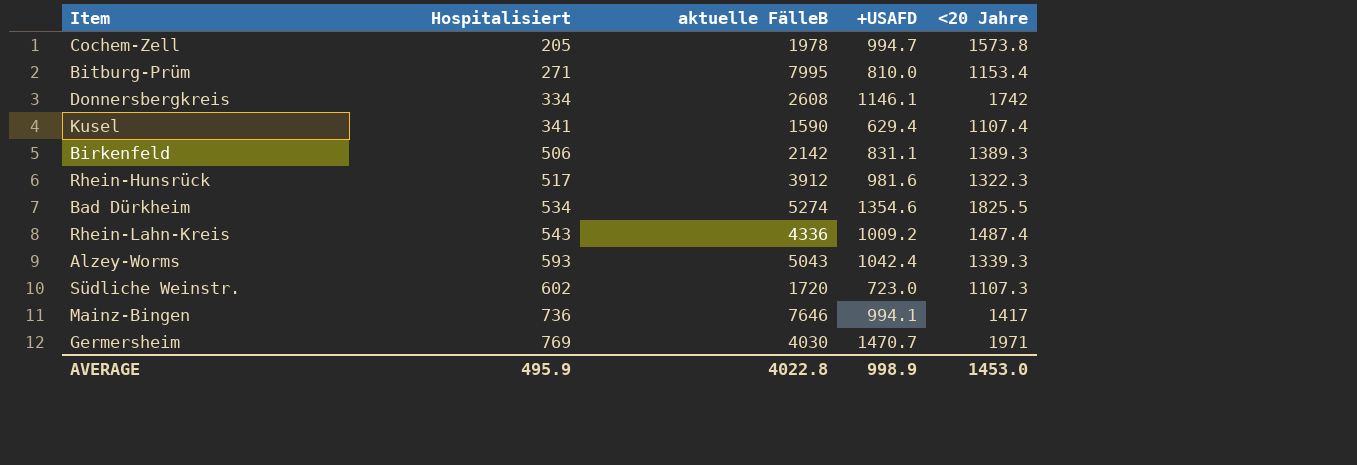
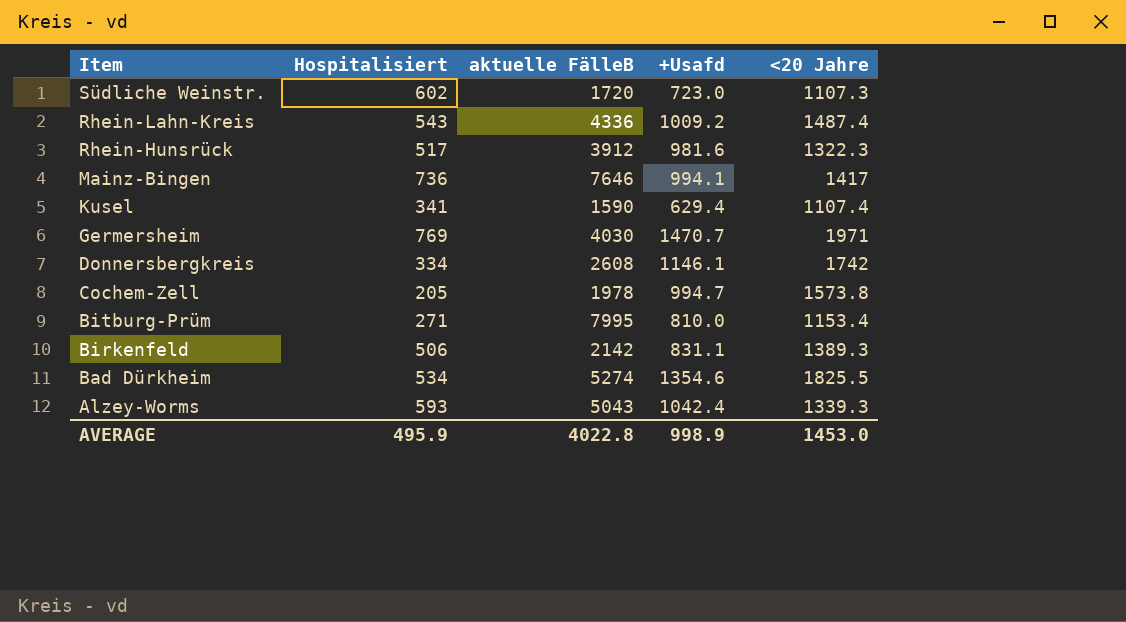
row order: Hospitalisiert ascending -> Item descending
column name: +USAFD -> +Usafd

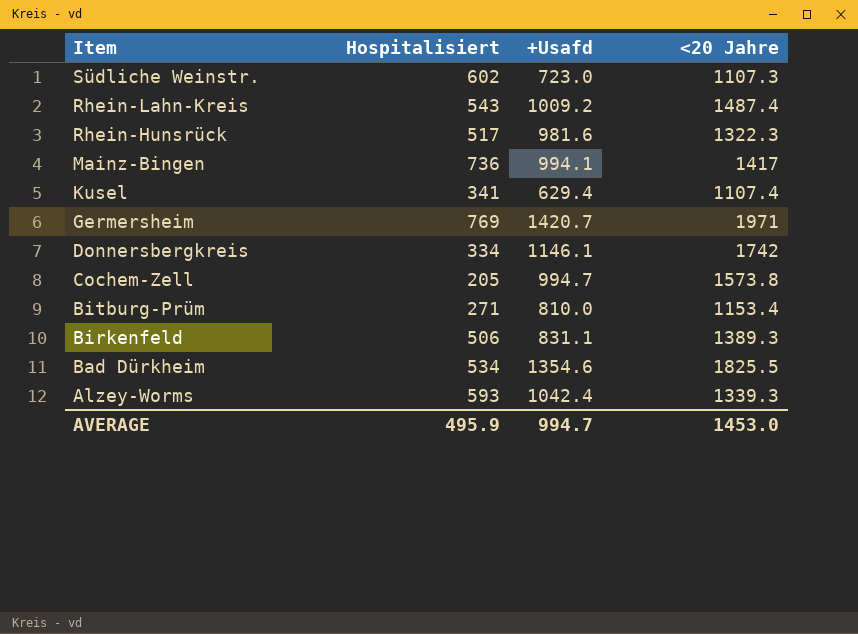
column aktuelle FälleB | position: 3 -> none
Germersheim | +Usafd: 1470.7 -> 1420.7
AVERAGE | +Usafd: 998.9 -> 994.7

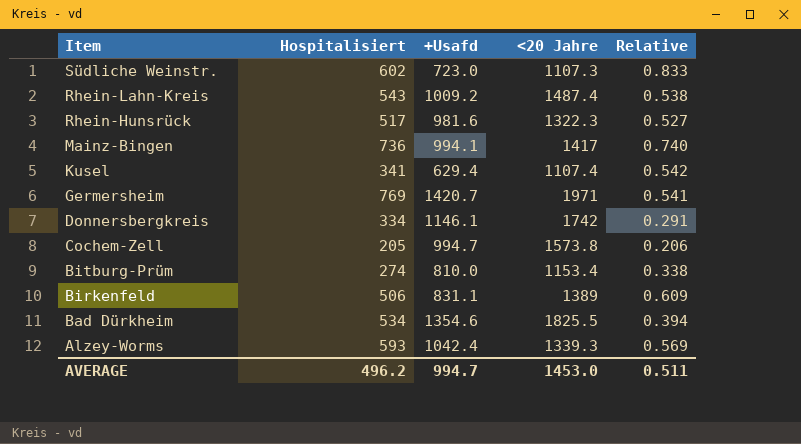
column Relative | formula: none -> [Hospitalisiert] / [+Usafd]
Bitburg-Prüm | Hospitalisiert: 271 -> 274
Birkenfeld | <20 Jahre: 1389.3 -> 1389
AVERAGE | Hospitalisiert: 495.9 -> 496.2

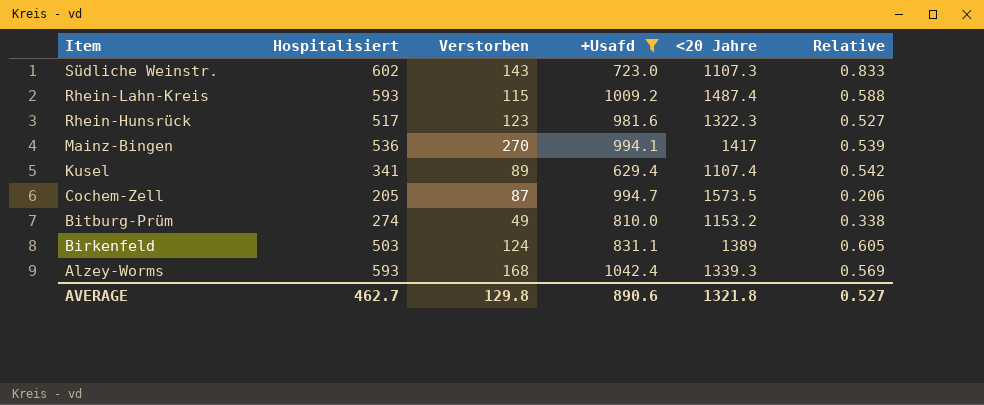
filter: none -> +Usafd <= 1042.4
column Verstorben | position: none -> 3
Rhein-Lahn-Kreis | Hospitalisiert: 543 -> 593
Rhein-Lahn-Kreis | Relative: 0.538 -> 0.588
Mainz-Bingen | Hospitalisiert: 736 -> 536
Mainz-Bingen | Relative: 0.740 -> 0.539
Cochem-Zell | <20 Jahre: 1573.8 -> 1573.5
Bitburg-Prüm | <20 Jahre: 1153.4 -> 1153.2
Birkenfeld | Hospitalisiert: 506 -> 503
Birkenfeld | Relative: 0.609 -> 0.605
AVERAGE | Hospitalisiert: 496.2 -> 462.7
AVERAGE | +Usafd: 994.7 -> 890.6
AVERAGE | <20 Jahre: 1453.0 -> 1321.8
AVERAGE | Relative: 0.511 -> 0.527

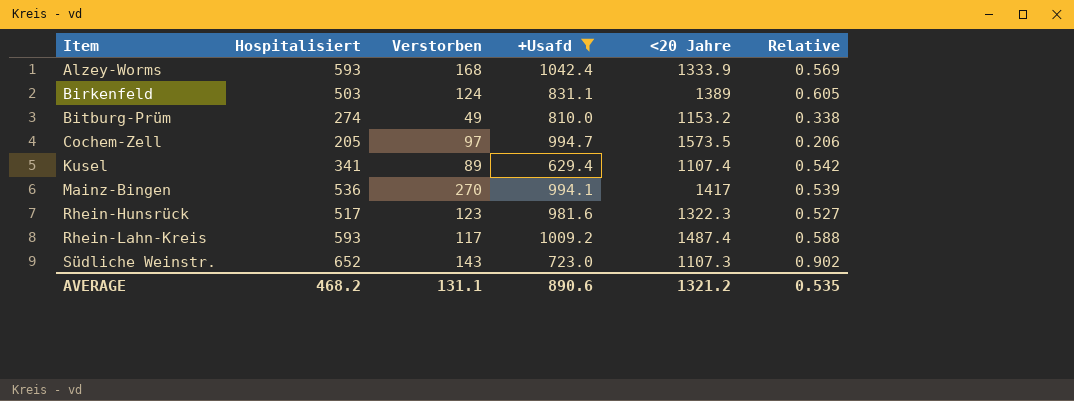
row order: Item descending -> Item ascending
Alzey-Worms | <20 Jahre: 1339.3 -> 1333.9
Cochem-Zell | Verstorben: 87 -> 97
Rhein-Lahn-Kreis | Verstorben: 115 -> 117
Südliche Weinstr. | Hospitalisiert: 602 -> 652
Südliche Weinstr. | Relative: 0.833 -> 0.902
AVERAGE | Hospitalisiert: 462.7 -> 468.2
AVERAGE | Verstorben: 129.8 -> 131.1
AVERAGE | <20 Jahre: 1321.8 -> 1321.2
AVERAGE | Relative: 0.527 -> 0.535

